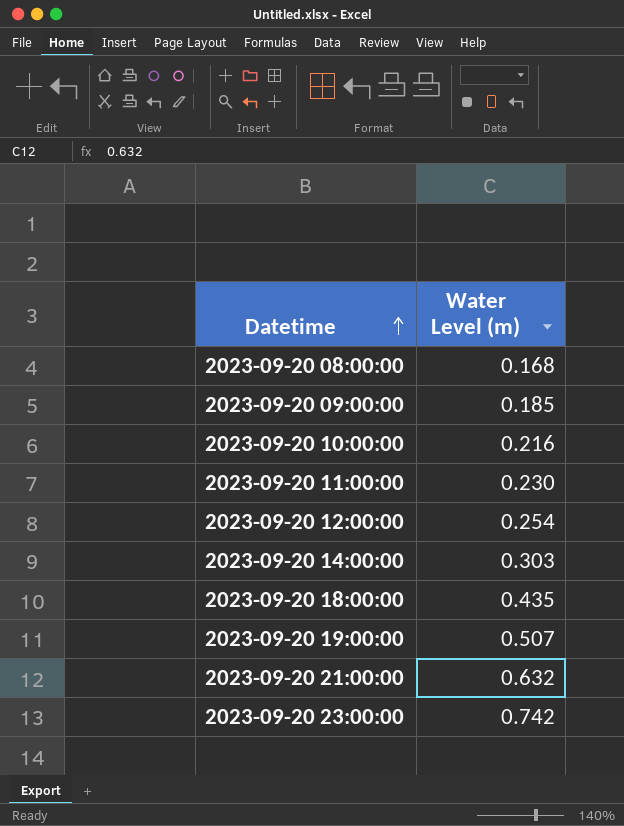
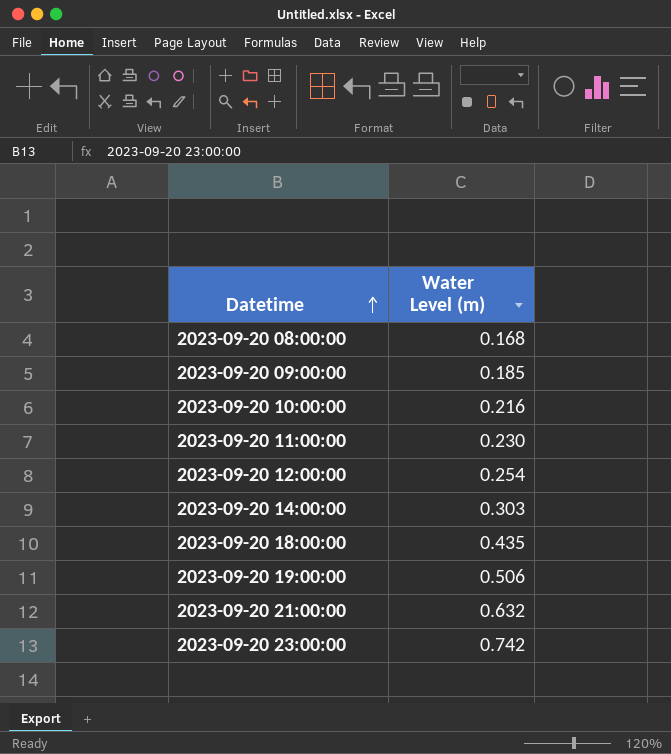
2023-09-20 19:00:00 | Water Level (m): 0.507 -> 0.506

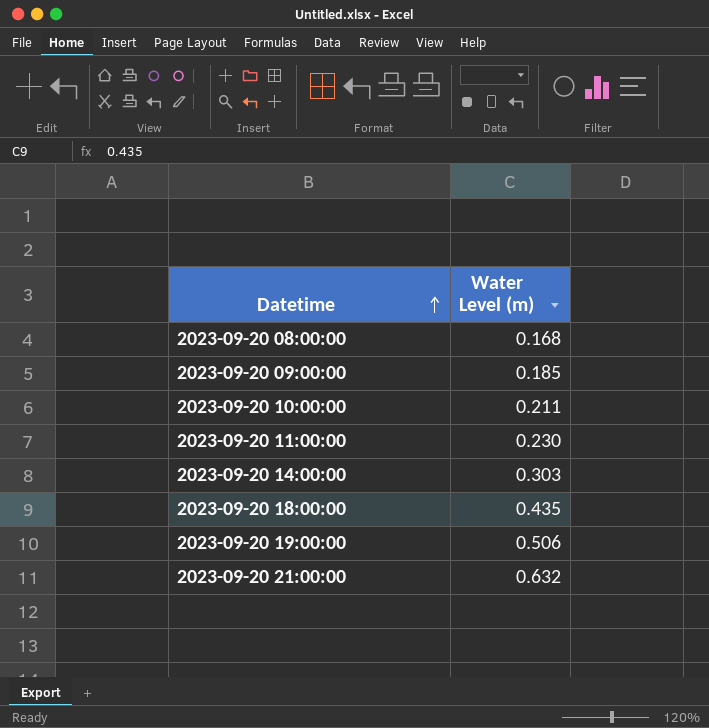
row 2023-09-20 12:00:00: 0.254 -> none
row 2023-09-20 23:00:00: 0.742 -> none
2023-09-20 10:00:00 | Water Level (m): 0.216 -> 0.211

